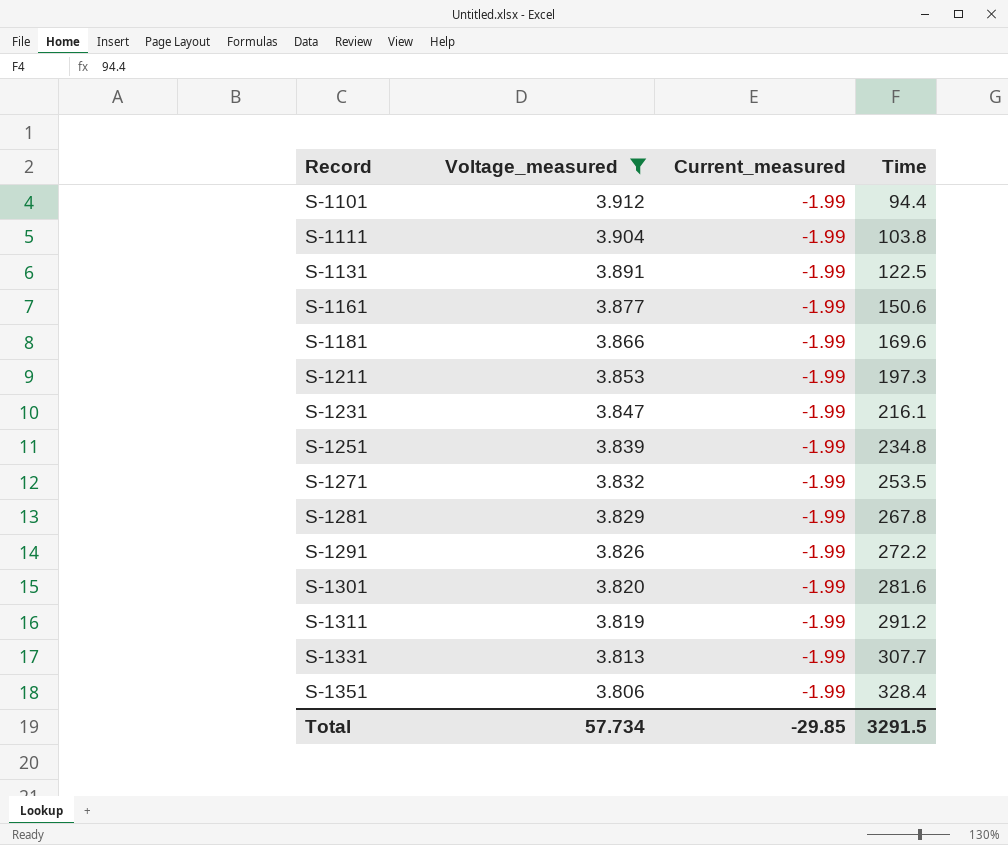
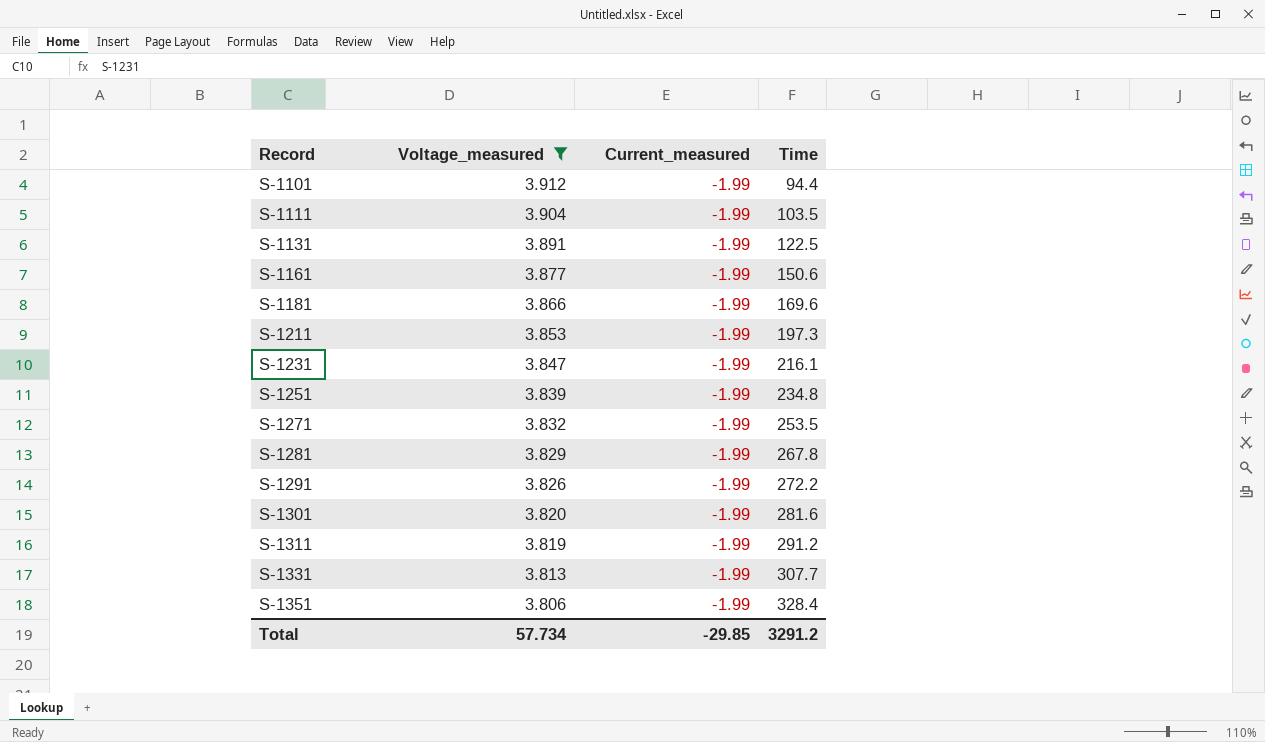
S-1111 | Time: 103.8 -> 103.5
Total | Time: 3291.5 -> 3291.2

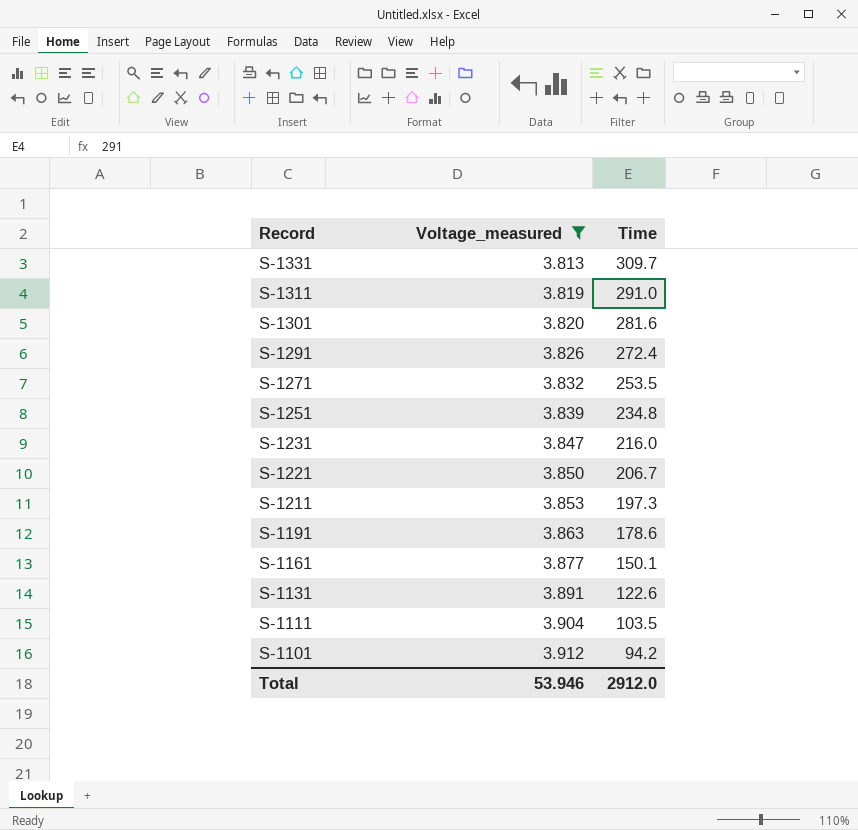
row order: Record ascending -> Record descending
column Current_measured | position: 3 -> none
row S-1181: 3.866 | -1.99 | 169.6 -> none
row S-1281: 3.829 | -1.99 | 267.8 -> none
row S-1351: 3.806 | -1.99 | 328.4 -> none
S-1331 | Time: 307.7 -> 309.7
S-1311 | Time: 291.2 -> 291.0
S-1291 | Time: 272.2 -> 272.4
S-1231 | Time: 216.1 -> 216.0
row S-1221: none -> 3.850 | 206.7
row S-1191: none -> 3.863 | 178.6
S-1161 | Time: 150.6 -> 150.1
S-1131 | Time: 122.5 -> 122.6
S-1101 | Time: 94.4 -> 94.2
Total | Voltage_measured: 57.734 -> 53.946
Total | Time: 3291.2 -> 2912.0

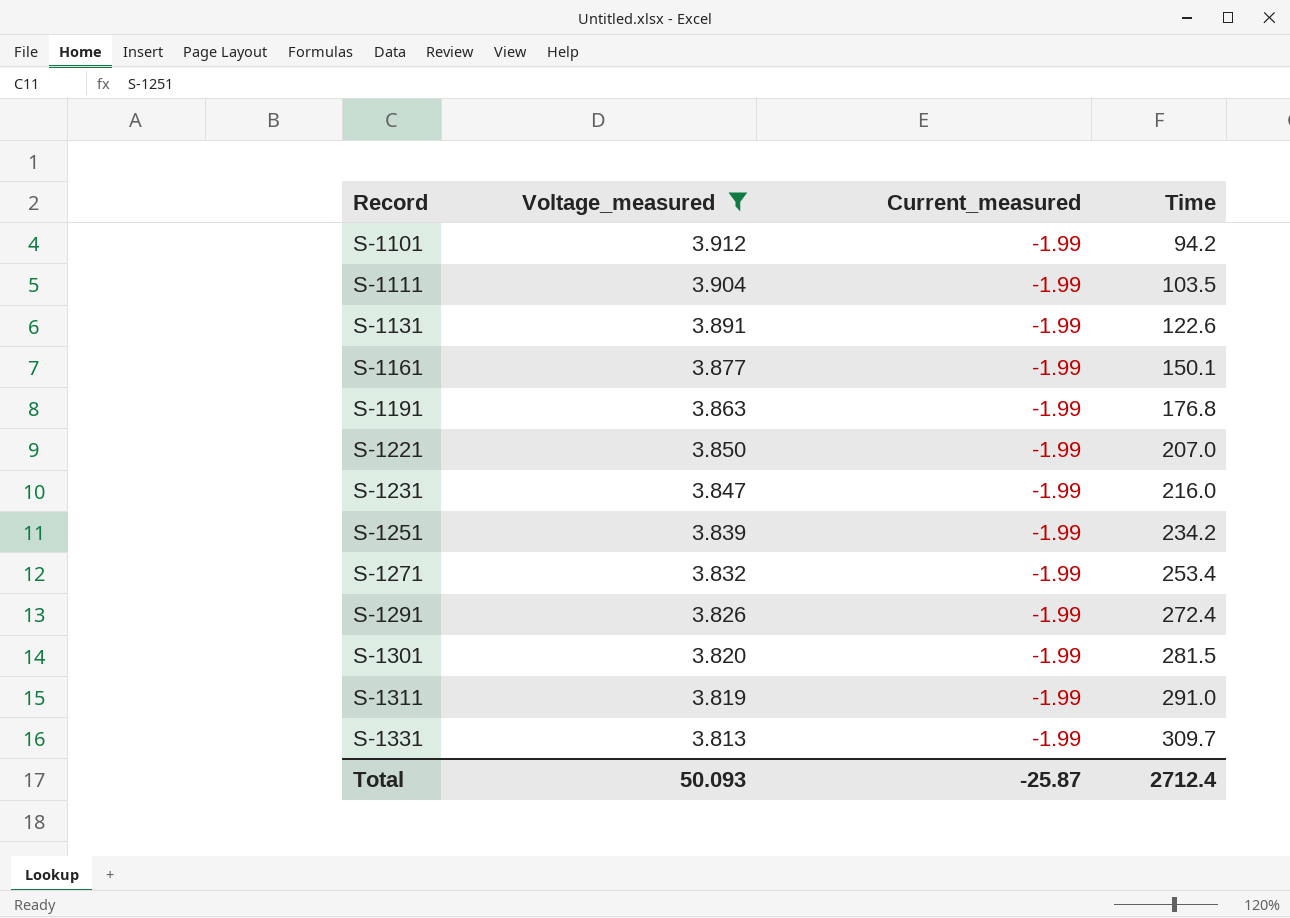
row order: Record descending -> Record ascending
column Current_measured | position: none -> 3
row S-1211: 3.853 | 197.3 -> none
S-1191 | Time: 178.6 -> 176.8
S-1221 | Time: 206.7 -> 207.0
S-1251 | Time: 234.8 -> 234.2
S-1271 | Time: 253.5 -> 253.4
S-1301 | Time: 281.6 -> 281.5
Total | Voltage_measured: 53.946 -> 50.093
Total | Time: 2912.0 -> 2712.4

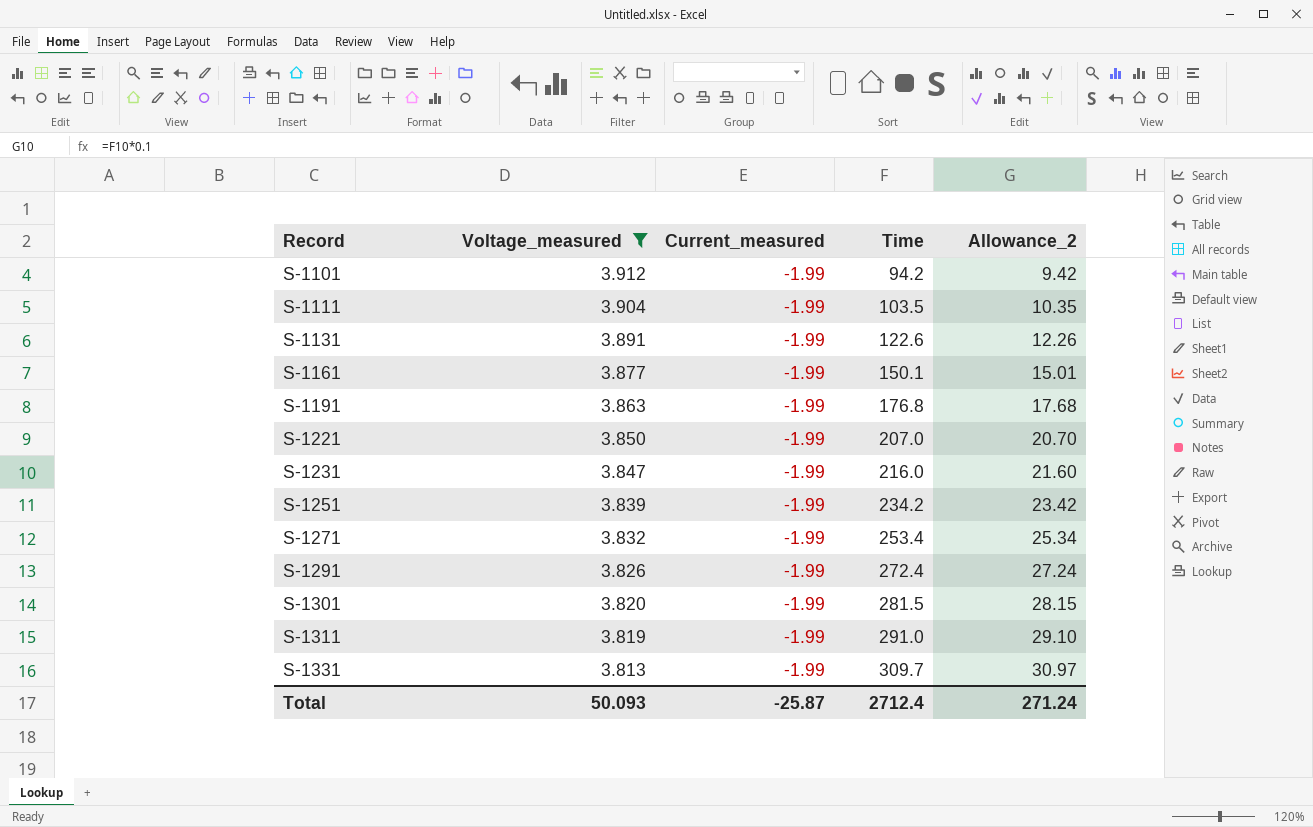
column Allowance_2 | formula: none -> [Time] * 0.1

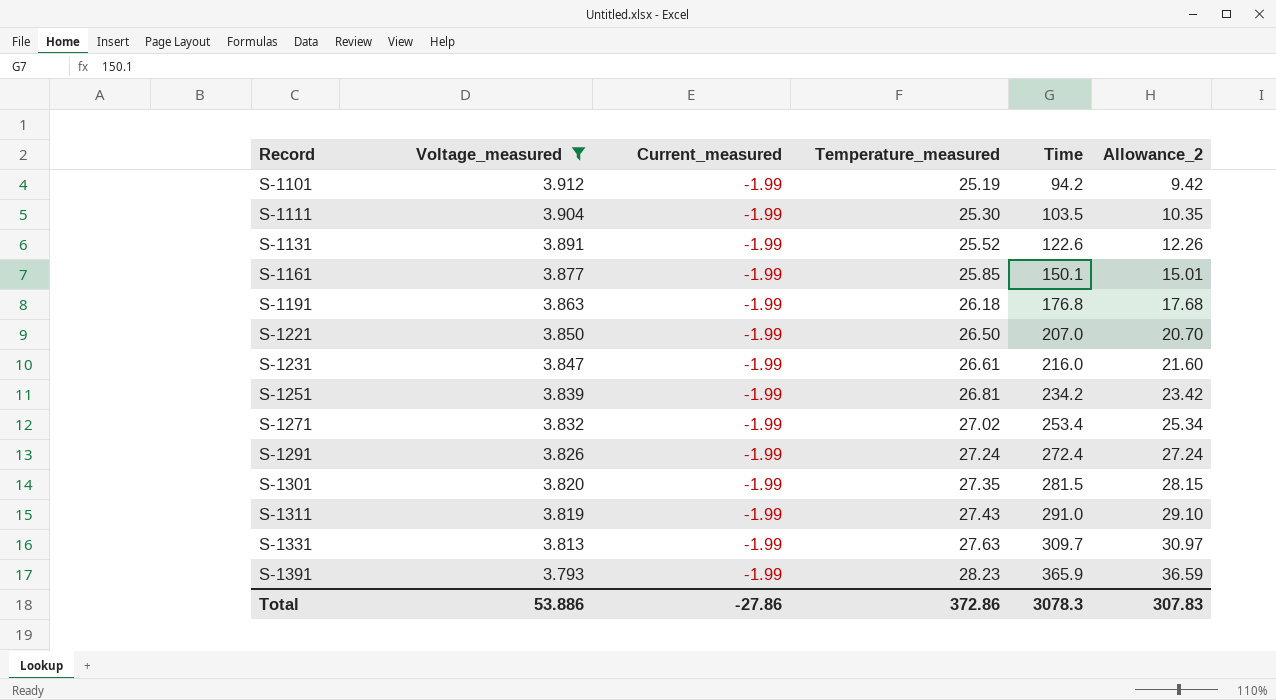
column Temperature_measured | position: none -> 4
row S-1391: none -> 3.793 | -1.99 | 28.23 | 365.9 | 36.59
Total | Voltage_measured: 50.093 -> 53.886
Total | Current_measured: -25.87 -> -27.86
Total | Time: 2712.4 -> 3078.3
Total | Allowance_2: 271.24 -> 307.83

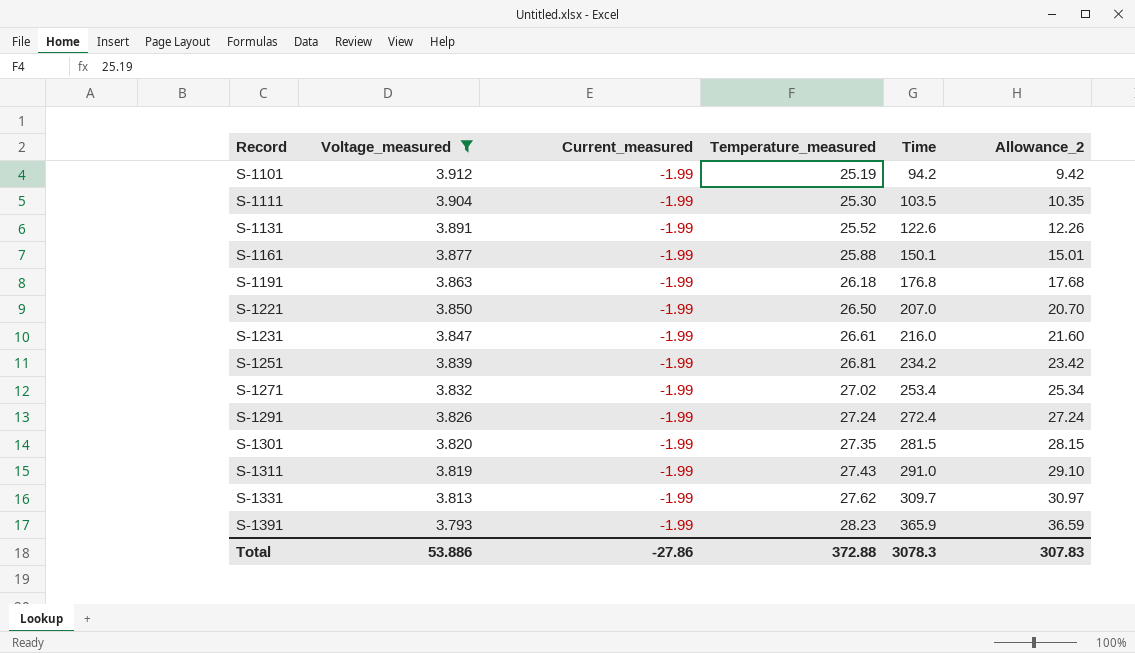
S-1161 | Temperature_measured: 25.85 -> 25.88
S-1331 | Temperature_measured: 27.63 -> 27.62
Total | Temperature_measured: 372.86 -> 372.88

